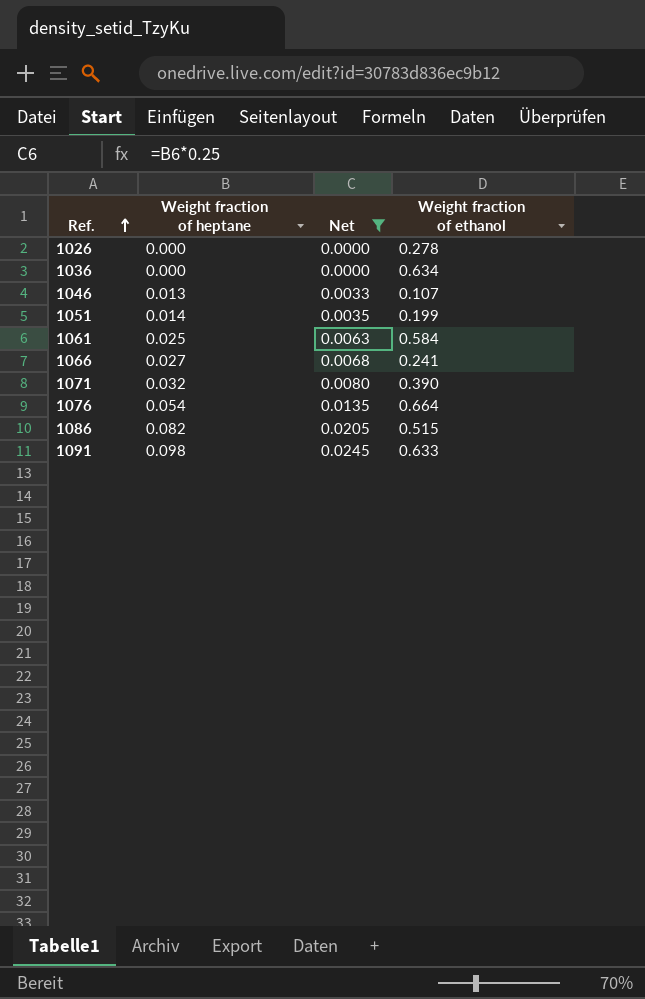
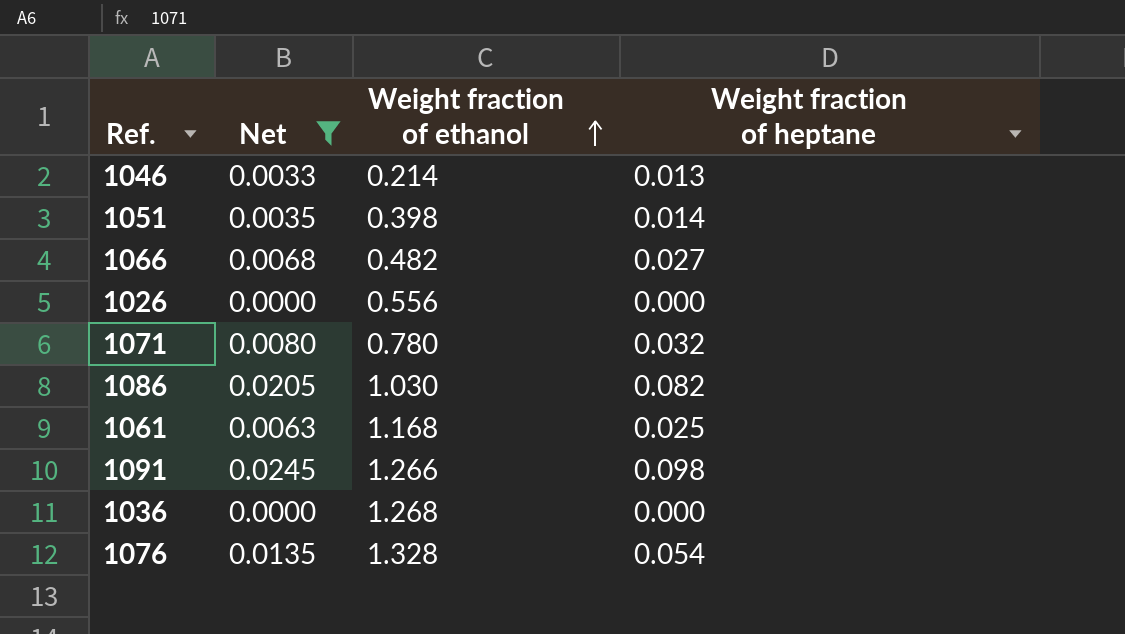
row order: Ref. ascending -> Weight fraction of ethanol ascending
column Weight fraction of heptane | position: 2 -> 4
1046 | Weight fraction of ethanol: 0.107 -> 0.214
1051 | Weight fraction of ethanol: 0.199 -> 0.398
1066 | Weight fraction of ethanol: 0.241 -> 0.482
1026 | Weight fraction of ethanol: 0.278 -> 0.556
1071 | Weight fraction of ethanol: 0.390 -> 0.780
1086 | Weight fraction of ethanol: 0.515 -> 1.030
1061 | Weight fraction of ethanol: 0.584 -> 1.168
1091 | Weight fraction of ethanol: 0.633 -> 1.266
1036 | Weight fraction of ethanol: 0.634 -> 1.268
1076 | Weight fraction of ethanol: 0.664 -> 1.328

